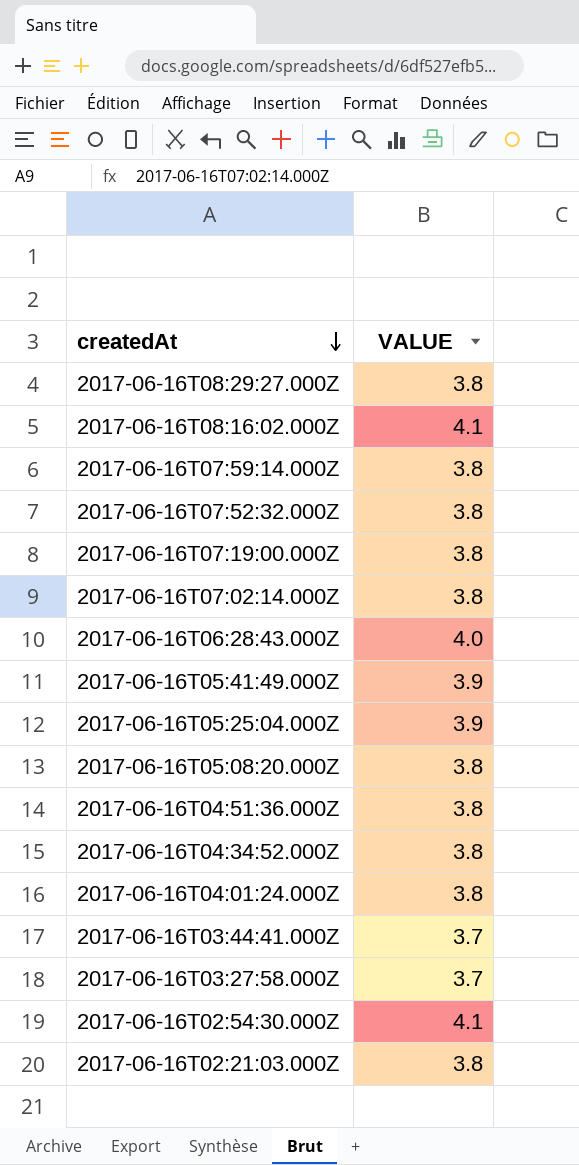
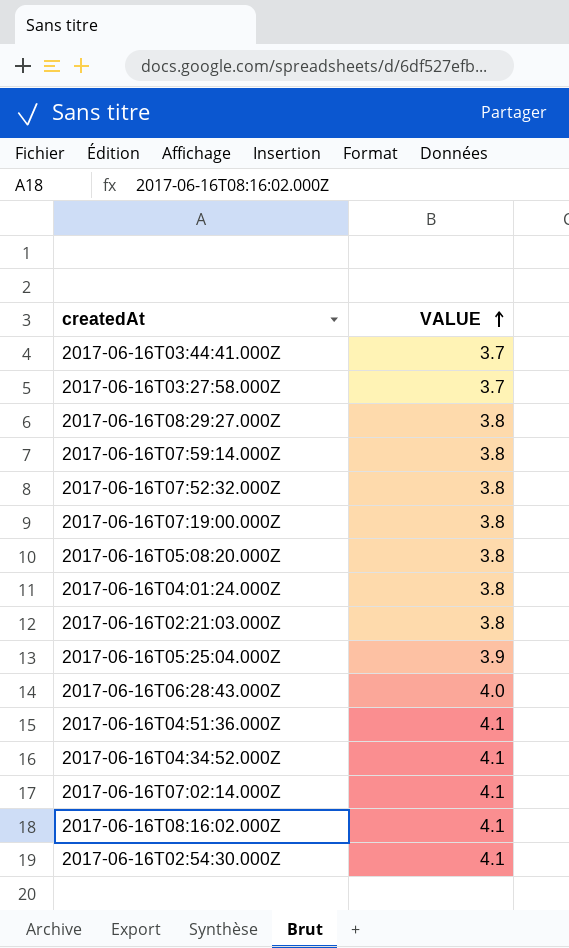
row order: createdAt descending -> VALUE ascending
row 2017-06-16T05:41:49.000Z: 3.9 -> none
2017-06-16T04:51:36.000Z | VALUE: 3.8 -> 4.1
2017-06-16T04:34:52.000Z | VALUE: 3.8 -> 4.1
2017-06-16T07:02:14.000Z | VALUE: 3.8 -> 4.1

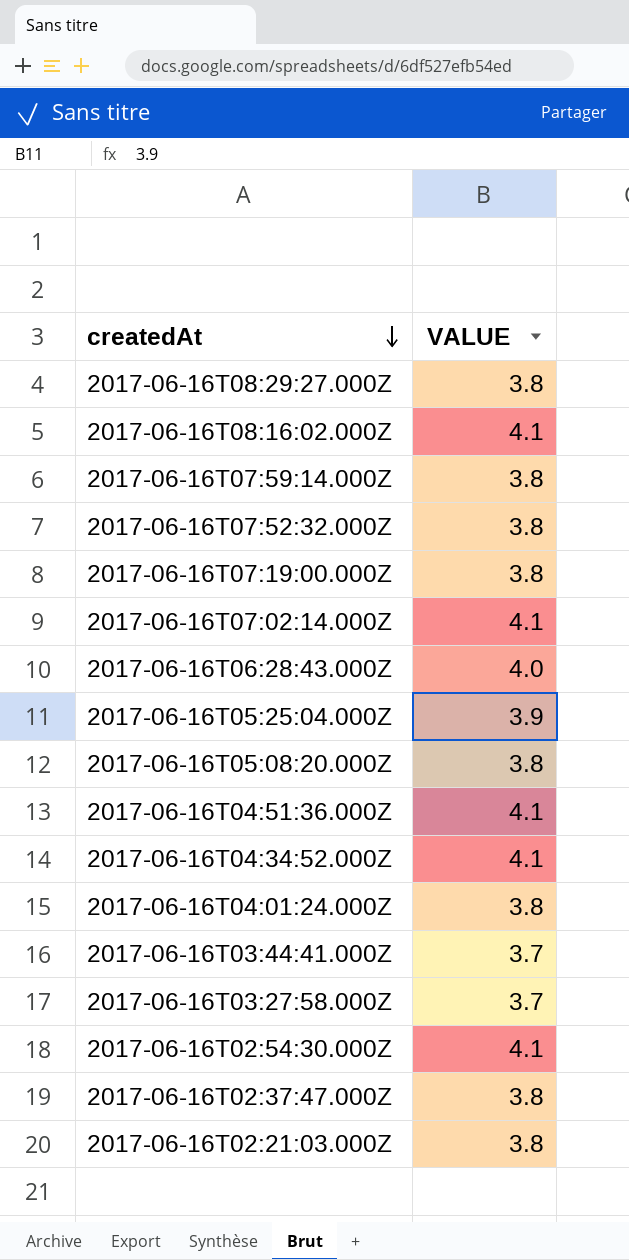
row order: VALUE ascending -> createdAt descending
row 2017-06-16T02:37:47.000Z: none -> 3.8

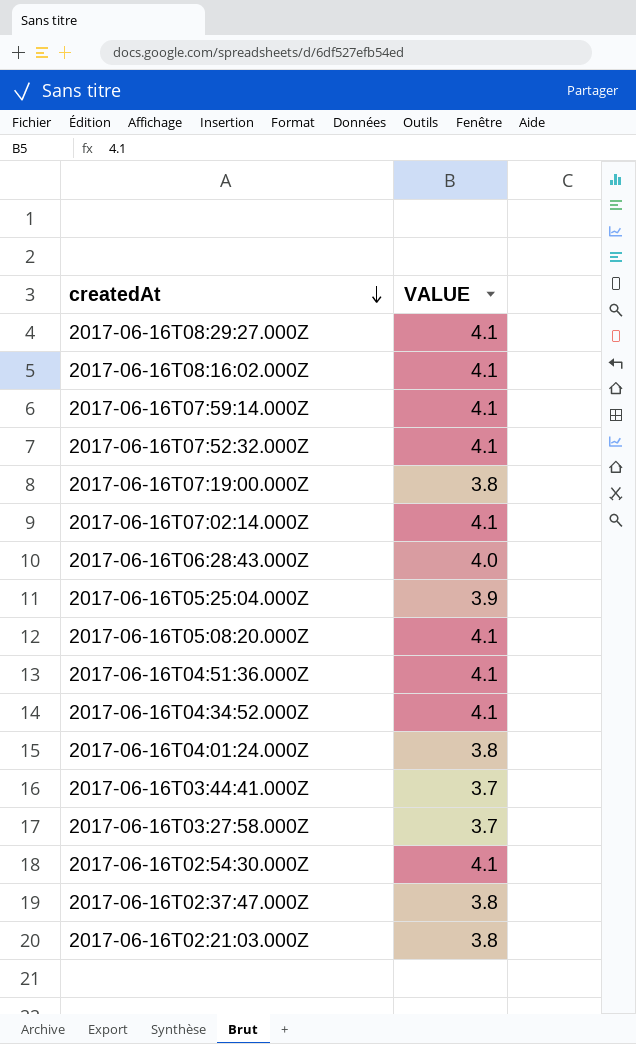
2017-06-16T08:29:27.000Z | VALUE: 3.8 -> 4.1
2017-06-16T07:59:14.000Z | VALUE: 3.8 -> 4.1
2017-06-16T07:52:32.000Z | VALUE: 3.8 -> 4.1
2017-06-16T05:08:20.000Z | VALUE: 3.8 -> 4.1

